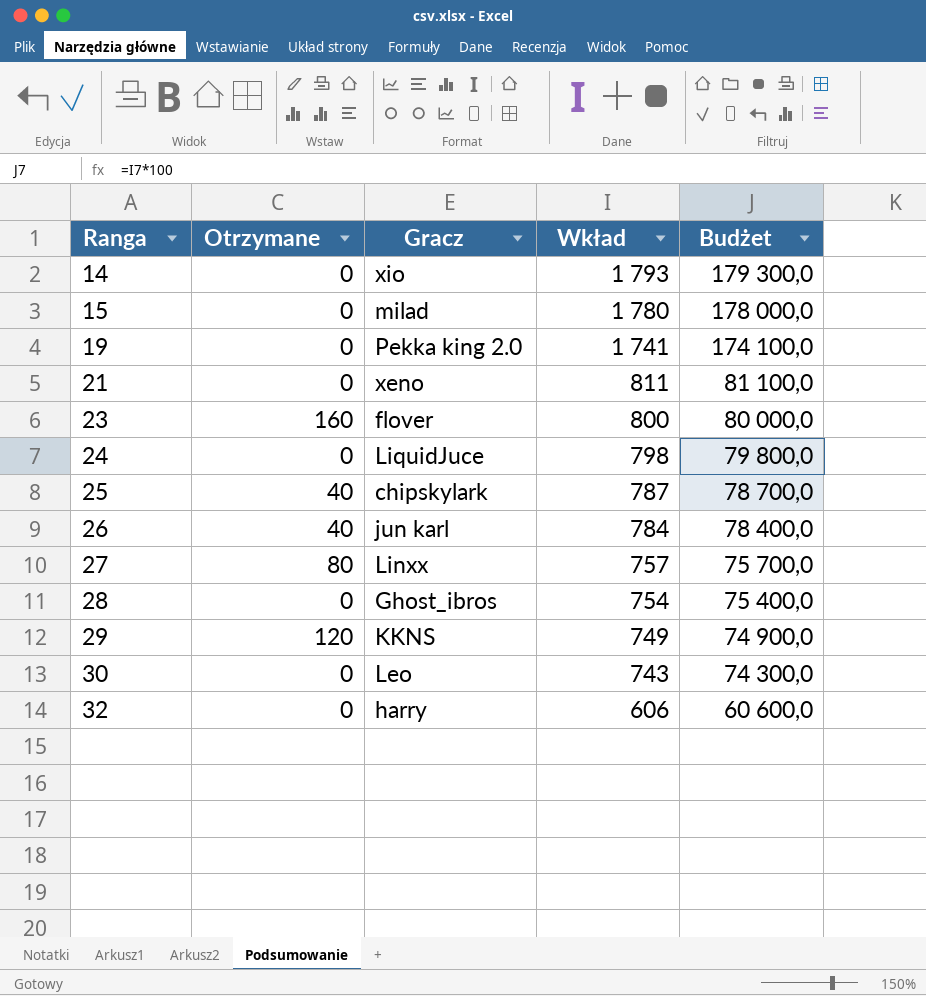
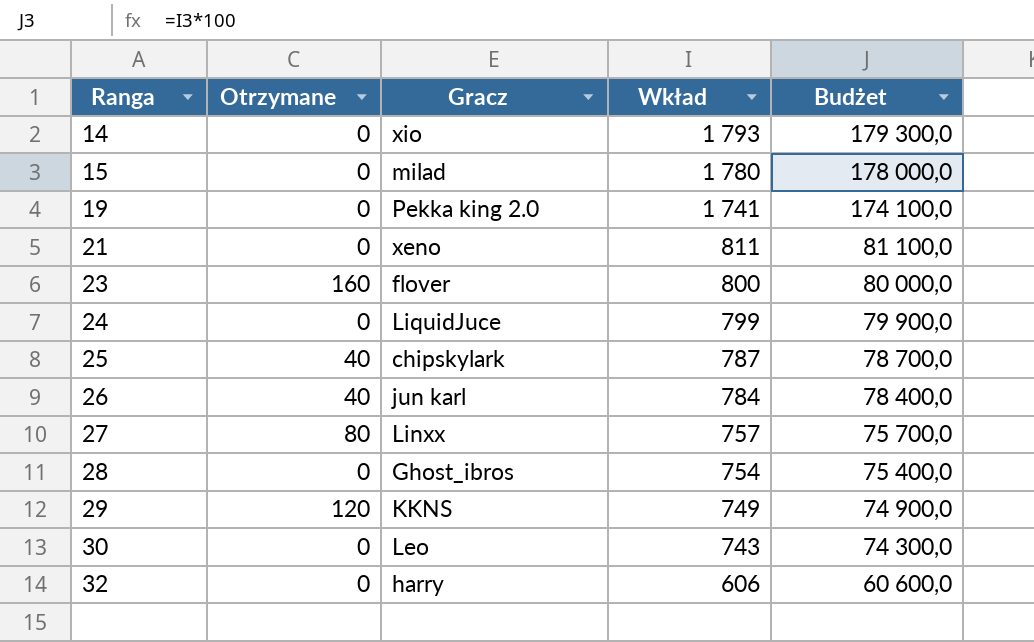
24 | Wkład: 798 -> 799
24 | Budżet: 79 800,0 -> 79 900,0

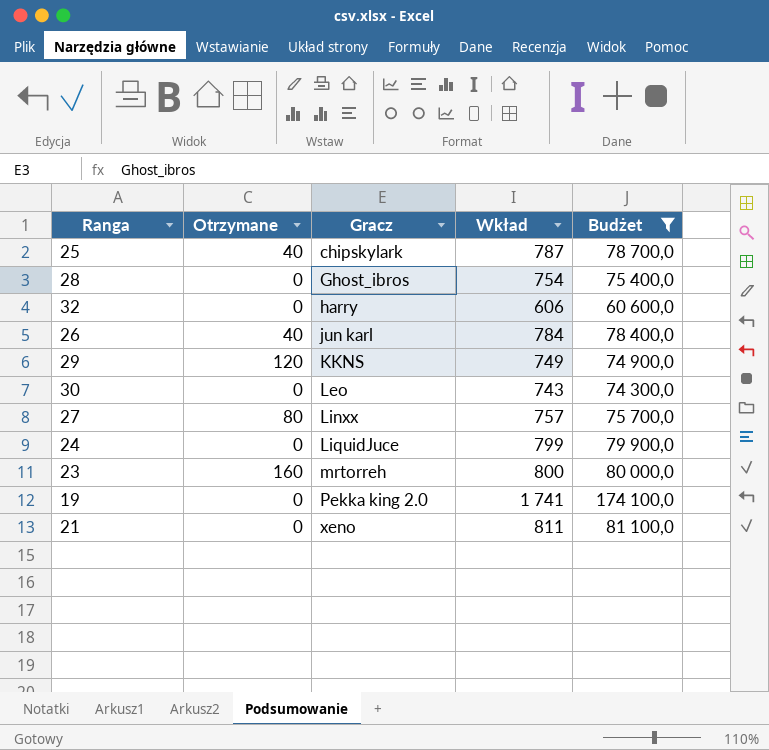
filter: none -> Budżet <= 174 100,0
row order: Ranga ascending -> Gracz ascending
23 | Gracz: flover -> mrtorreh

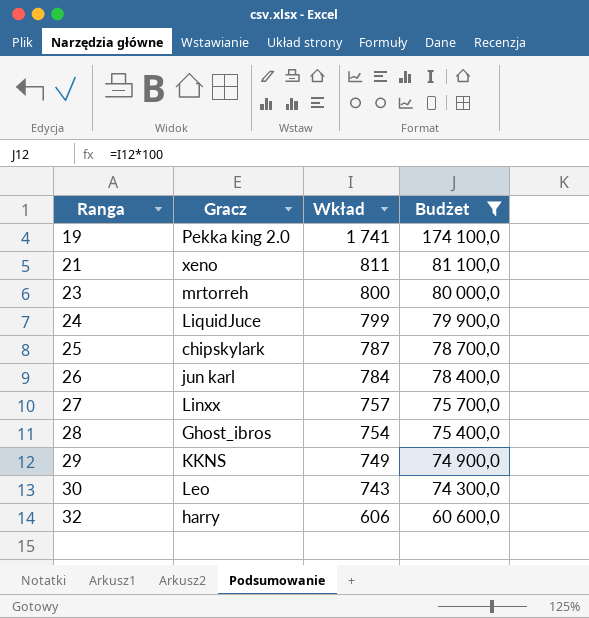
row order: Gracz ascending -> Ranga ascending
column Otrzymane | position: 2 -> none

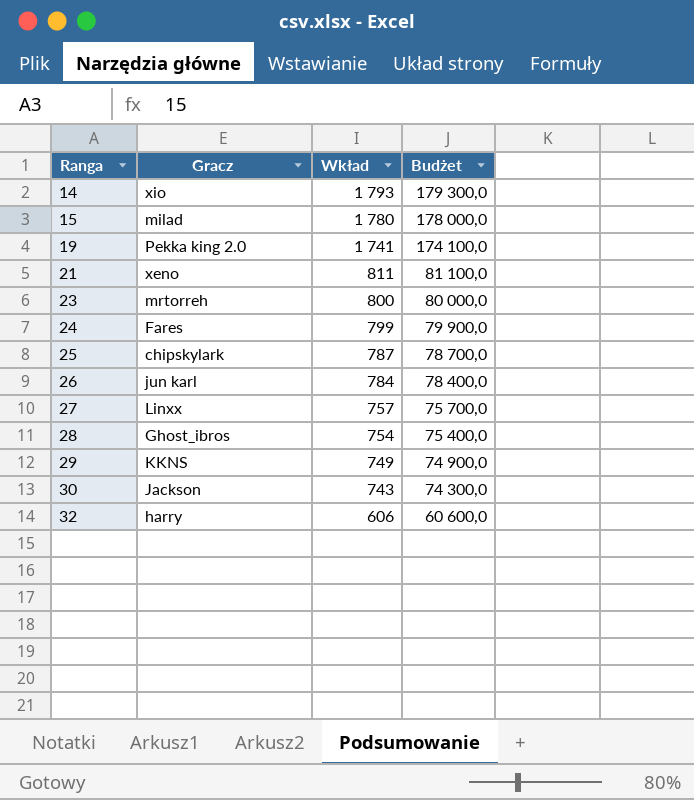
filter: Budżet <= 174 100,0 -> none
24 | Gracz: LiquidJuce -> Fares
30 | Gracz: Leo -> Jackson

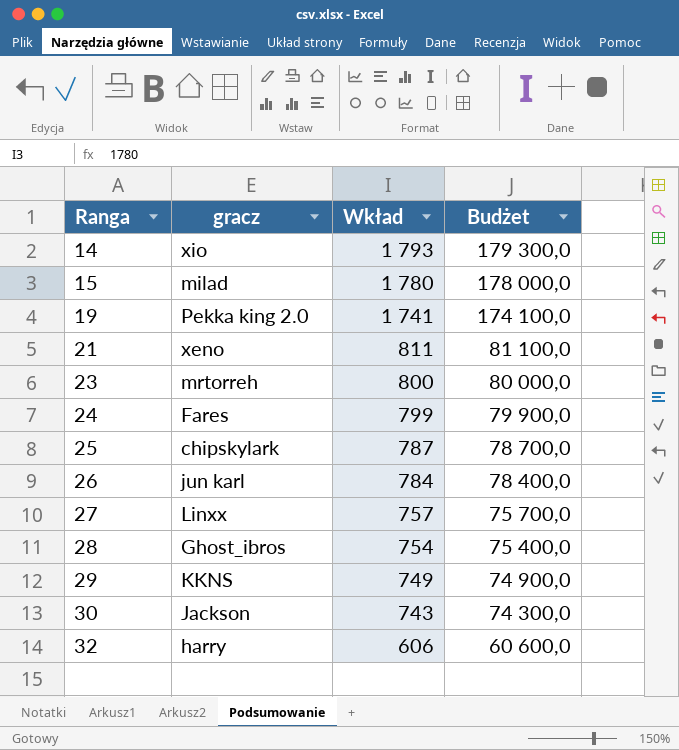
column name: Gracz -> gracz

